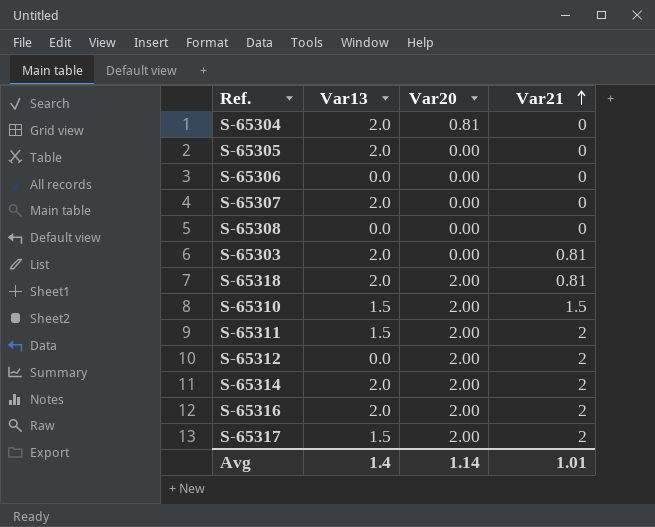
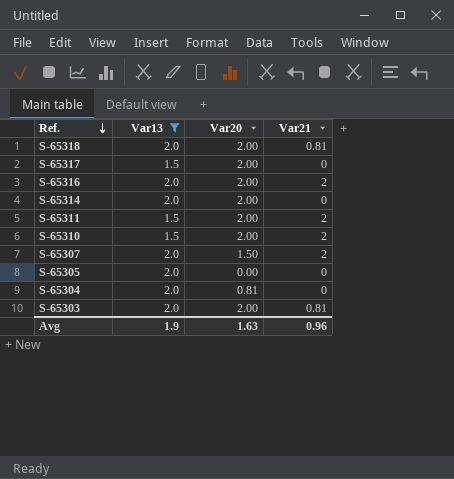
filter: none -> Var13 != 0.0
row order: Var21 ascending -> Ref. descending
S-65317 | Var21: 2 -> 0
S-65314 | Var21: 2 -> 0
S-65310 | Var21: 1.5 -> 2
S-65307 | Var20: 0.00 -> 1.50
S-65307 | Var21: 0 -> 2
S-65303 | Var20: 0.00 -> 2.00
Avg | Var13: 1.4 -> 1.9
Avg | Var20: 1.14 -> 1.63
Avg | Var21: 1.01 -> 0.96

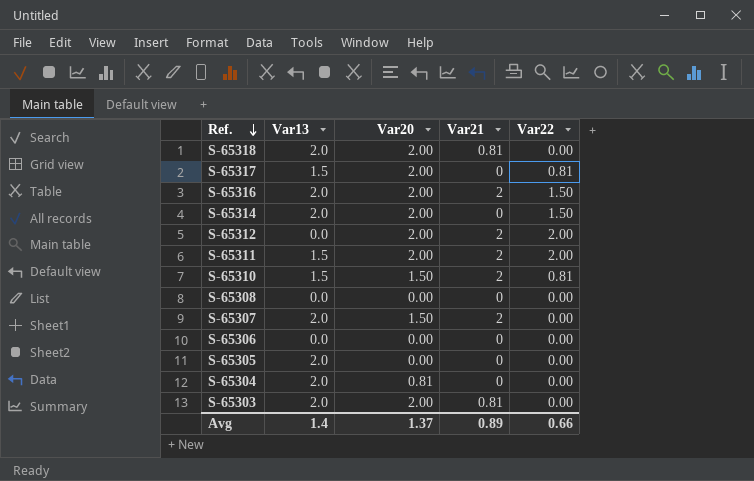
filter: Var13 != 0.0 -> none
column Var22 | position: none -> 5
S-65310 | Var20: 2.00 -> 1.50
Avg | Var13: 1.9 -> 1.4
Avg | Var20: 1.63 -> 1.37
Avg | Var21: 0.96 -> 0.89

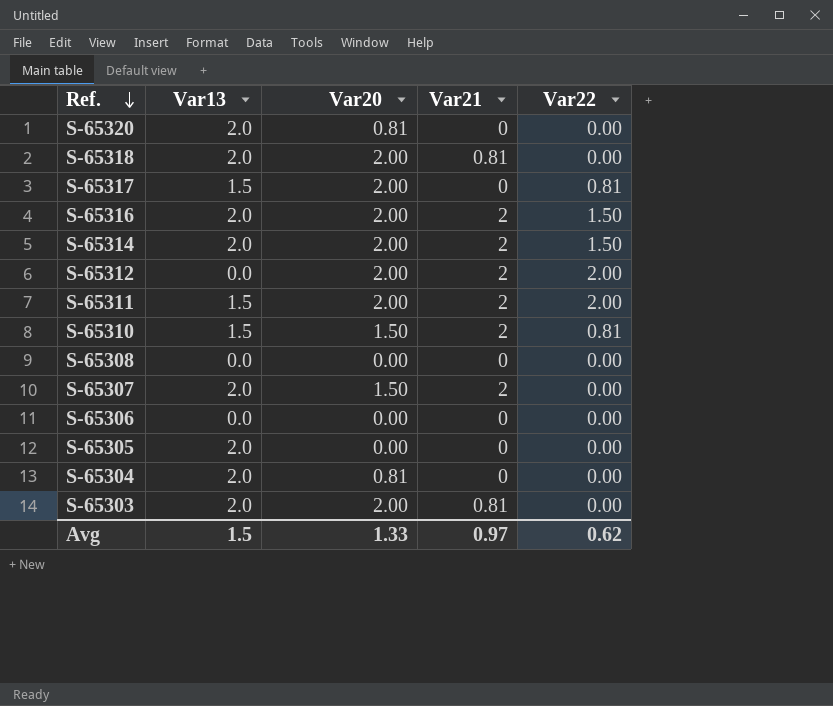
row S-65320: none -> 2.0 | 0.81 | 0 | 0.00
S-65314 | Var21: 0 -> 2
Avg | Var13: 1.4 -> 1.5
Avg | Var20: 1.37 -> 1.33
Avg | Var21: 0.89 -> 0.97
Avg | Var22: 0.66 -> 0.62

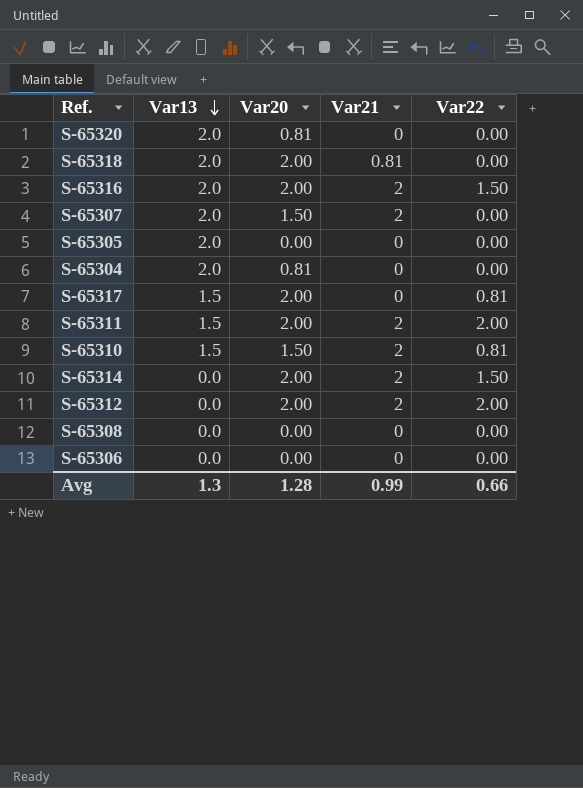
row order: Ref. descending -> Var13 descending
row S-65303: 2.0 | 2.00 | 0.81 | 0.00 -> none
S-65314 | Var13: 2.0 -> 0.0
Avg | Var13: 1.5 -> 1.3
Avg | Var20: 1.33 -> 1.28
Avg | Var21: 0.97 -> 0.99
Avg | Var22: 0.62 -> 0.66

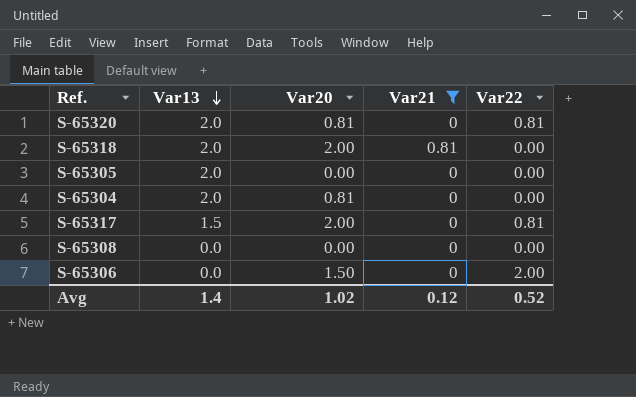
filter: none -> Var21 != 2
S-65320 | Var22: 0.00 -> 0.81
S-65306 | Var20: 0.00 -> 1.50
S-65306 | Var22: 0.00 -> 2.00
Avg | Var13: 1.3 -> 1.4
Avg | Var20: 1.28 -> 1.02
Avg | Var21: 0.99 -> 0.12
Avg | Var22: 0.66 -> 0.52

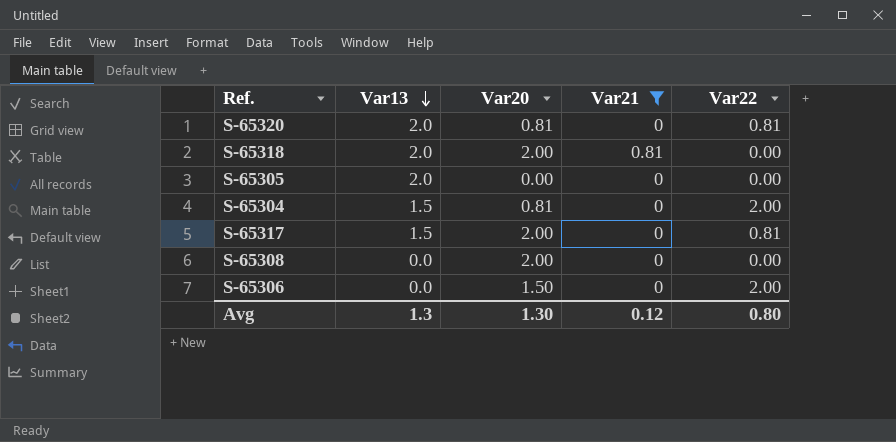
S-65304 | Var13: 2.0 -> 1.5
S-65304 | Var22: 0.00 -> 2.00
S-65308 | Var20: 0.00 -> 2.00
Avg | Var13: 1.4 -> 1.3
Avg | Var20: 1.02 -> 1.30
Avg | Var22: 0.52 -> 0.80

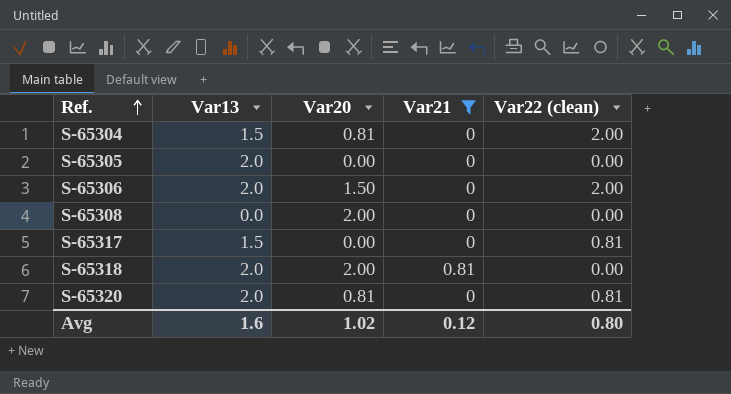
row order: Var13 descending -> Ref. ascending
column name: Var22 -> Var22 (clean)
S-65306 | Var13: 0.0 -> 2.0
S-65317 | Var20: 2.00 -> 0.00
Avg | Var13: 1.3 -> 1.6
Avg | Var20: 1.30 -> 1.02

